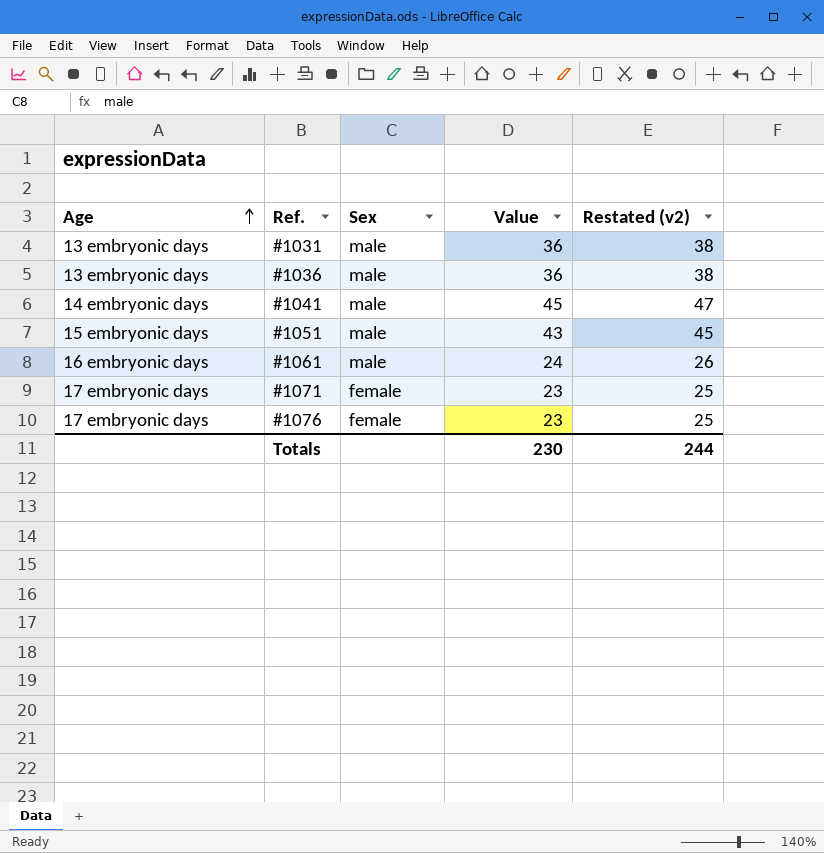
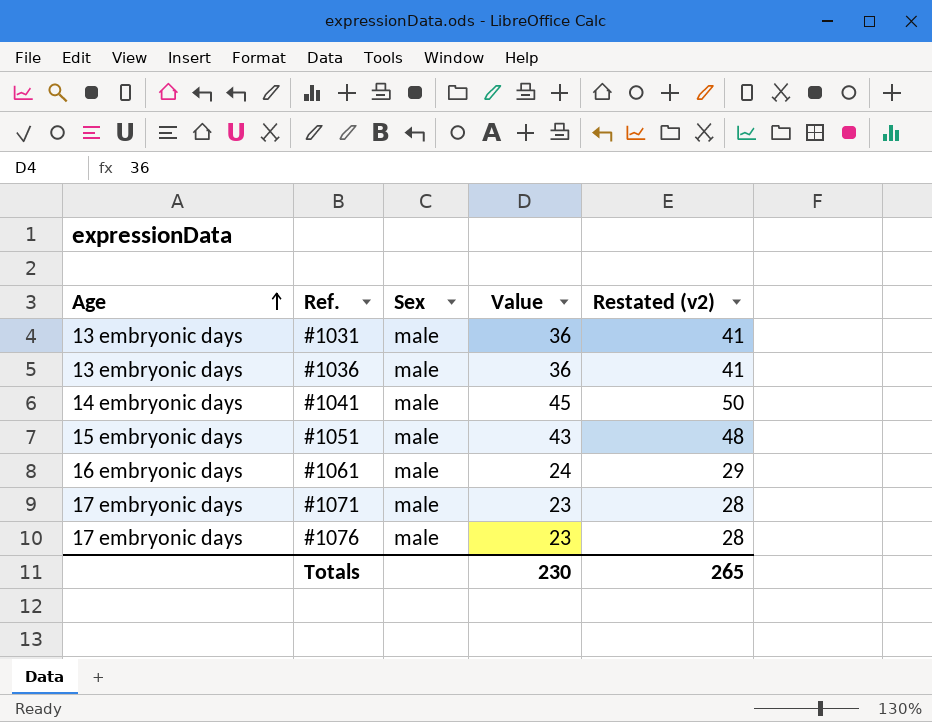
column Restated (v2) | formula: [Value] + 2 -> [Value] + 5
#1071 | Sex: female -> male
#1076 | Sex: female -> male
Totals | Restated (v2): 244 -> 265

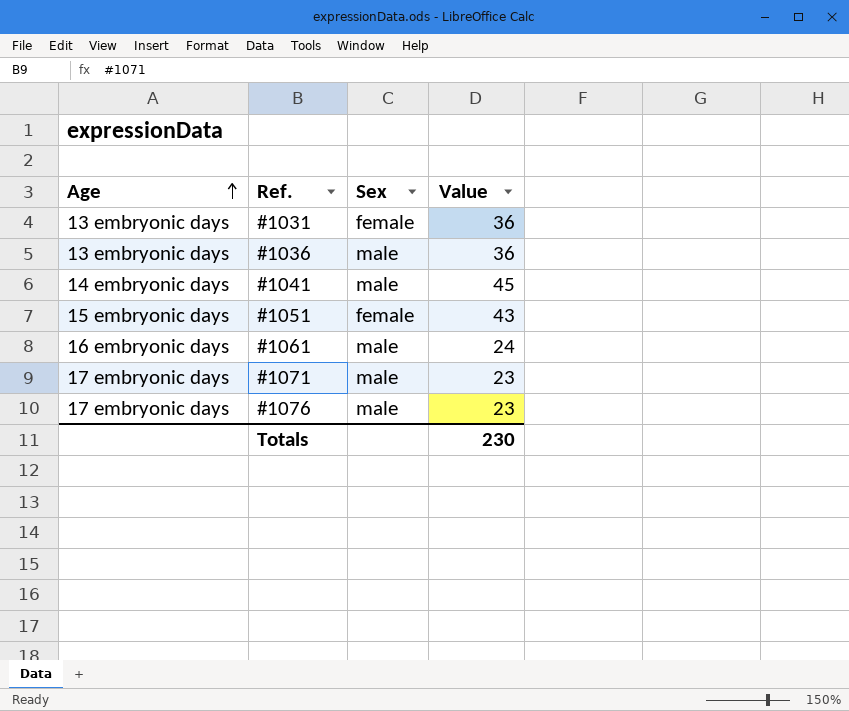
column Restated (v2) | formula: [Value] + 5 -> none
#1031 | Sex: male -> female
#1051 | Sex: male -> female

